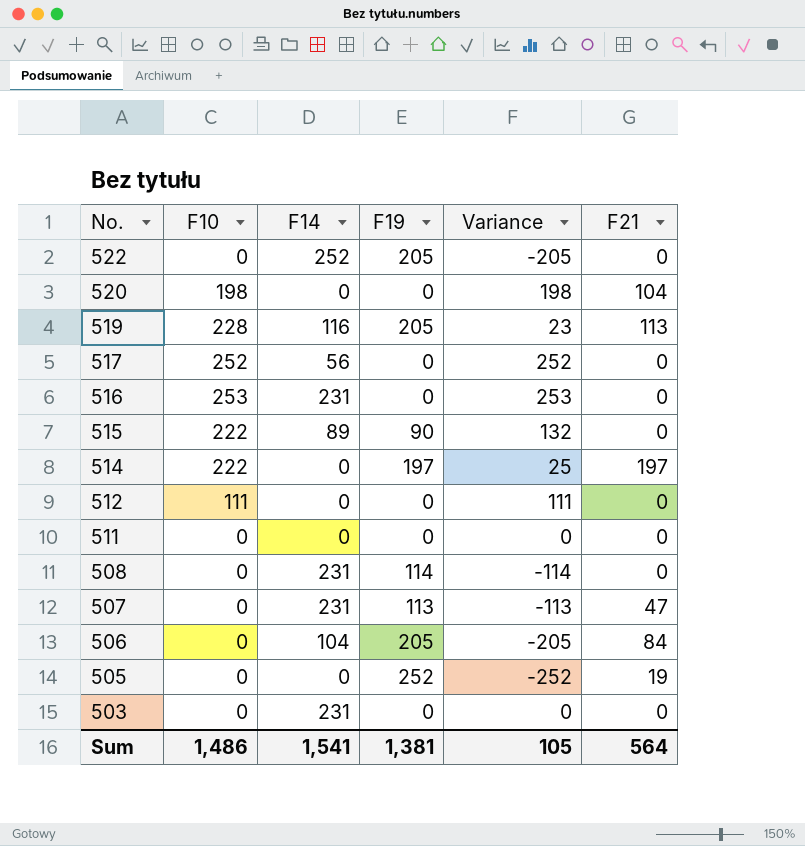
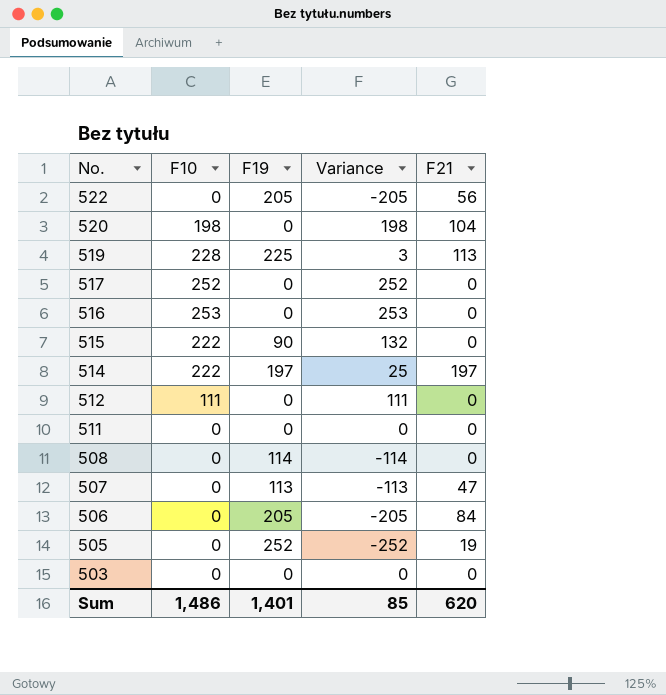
column F14 | position: 3 -> none
522 | F21: 0 -> 56
519 | F19: 205 -> 225
519 | Variance: 23 -> 3
Sum | F19: 1,381 -> 1,401
Sum | Variance: 105 -> 85
Sum | F21: 564 -> 620

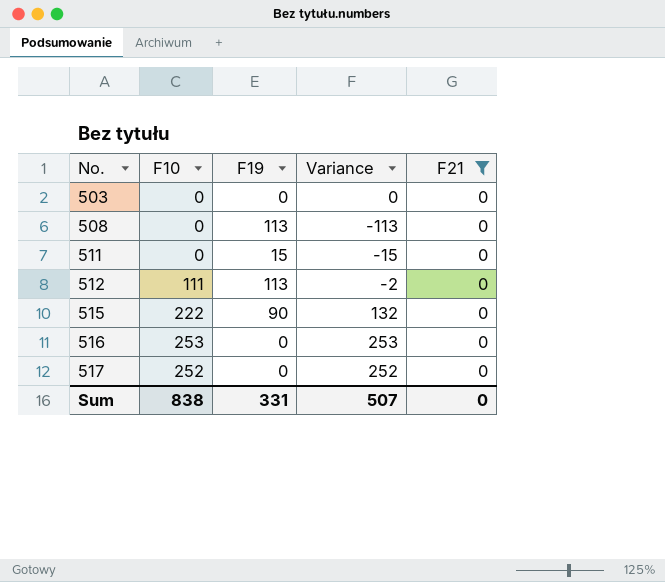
filter: none -> F21 = 0
row order: No. descending -> No. ascending
508 | F19: 114 -> 113
508 | Variance: -114 -> -113
511 | F19: 0 -> 15
511 | Variance: 0 -> -15
512 | F19: 0 -> 113
512 | Variance: 111 -> -2
Sum | F10: 1,486 -> 838
Sum | F19: 1,401 -> 331
Sum | Variance: 85 -> 507
Sum | F21: 620 -> 0

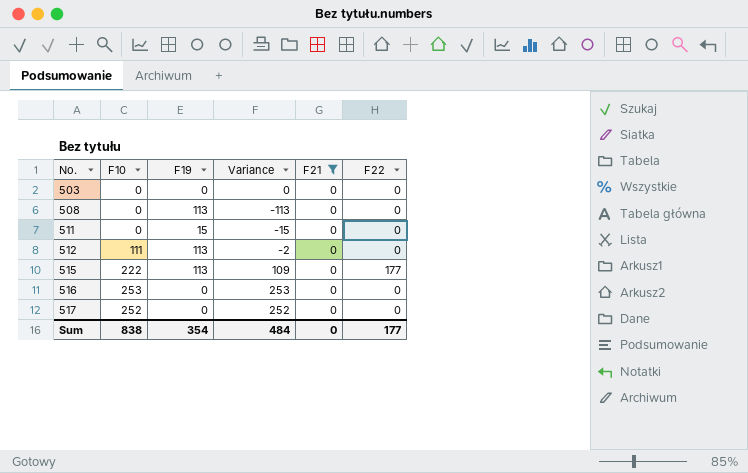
column F22 | position: none -> 6
515 | F19: 90 -> 113
515 | Variance: 132 -> 109
Sum | F19: 331 -> 354
Sum | Variance: 507 -> 484

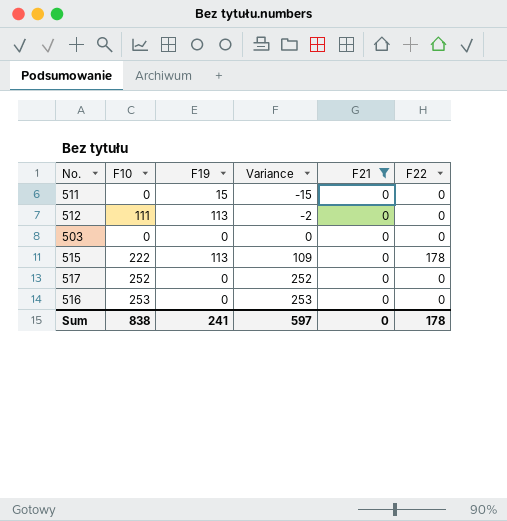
row order: No. ascending -> Variance ascending
row 508: 0 | 113 | -113 | 0 | 0 -> none
515 | F22: 177 -> 178
Sum | F19: 354 -> 241
Sum | Variance: 484 -> 597
Sum | F22: 177 -> 178

